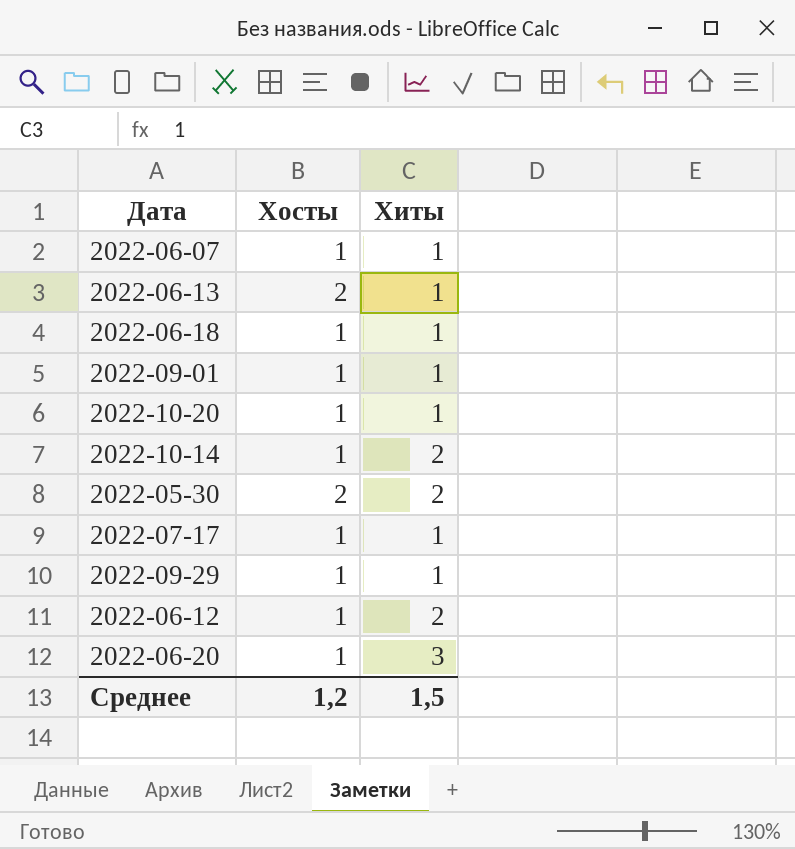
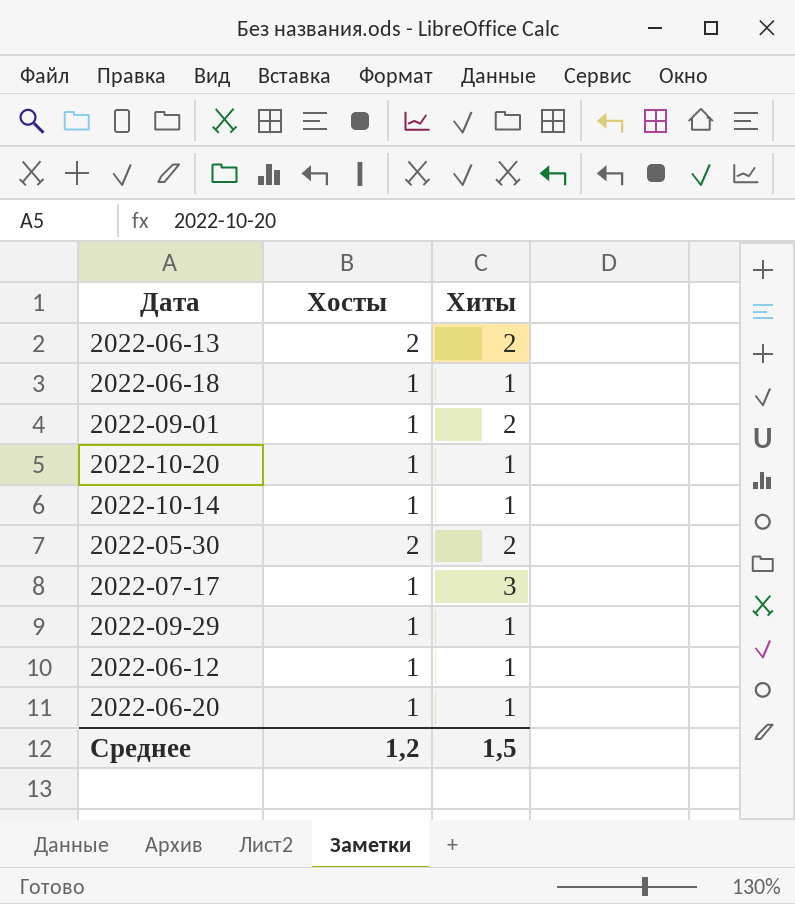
row 2022-06-07: 1 | 1 -> none
2022-06-13 | Хиты: 1 -> 2
2022-09-01 | Хиты: 1 -> 2
2022-10-14 | Хиты: 2 -> 1
2022-07-17 | Хиты: 1 -> 3
2022-06-12 | Хиты: 2 -> 1
2022-06-20 | Хиты: 3 -> 1

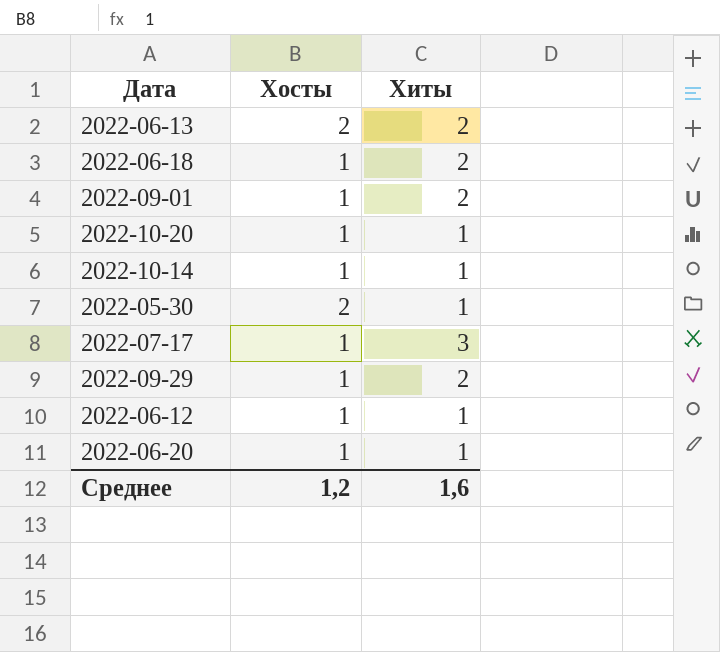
2022-06-18 | Хиты: 1 -> 2
2022-05-30 | Хиты: 2 -> 1
2022-09-29 | Хиты: 1 -> 2
Среднее | Хиты: 1,5 -> 1,6

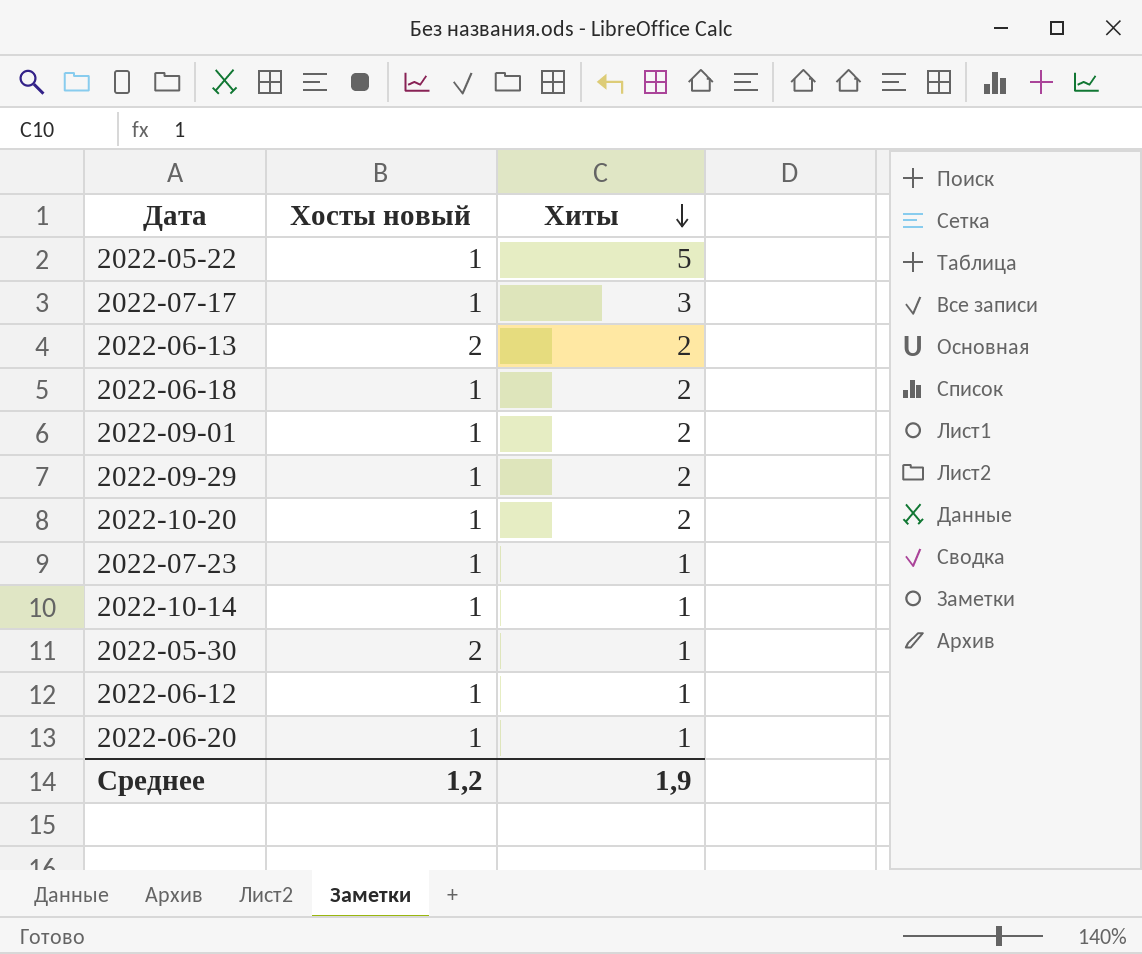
row order: none -> Хиты descending
column name: Хосты -> Хосты новый
row 2022-05-22: none -> 1 | 5
2022-10-20 | Хиты: 1 -> 2
row 2022-07-23: none -> 1 | 1
Среднее | Хиты: 1,6 -> 1,9

